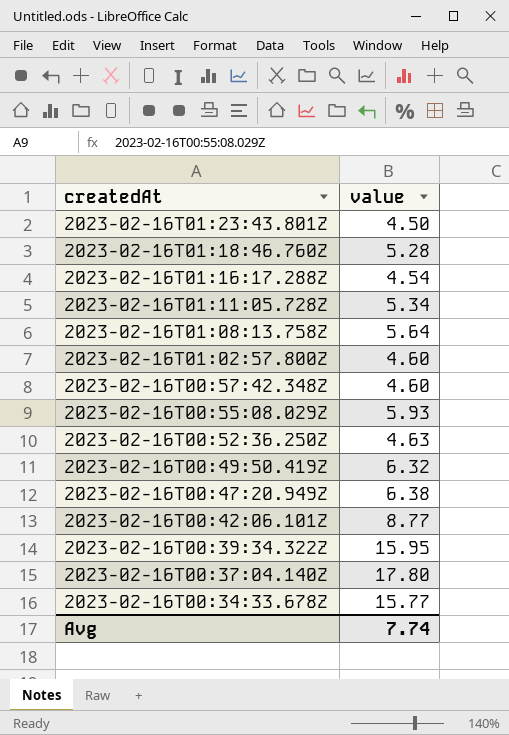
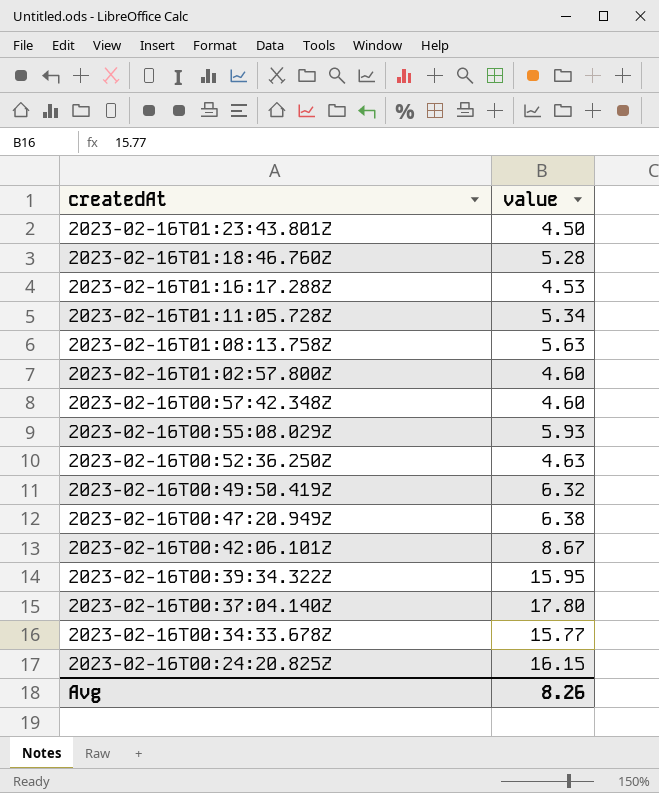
2023-02-16T01:16:17.288Z | value: 4.54 -> 4.53
2023-02-16T01:08:13.758Z | value: 5.64 -> 5.63
2023-02-16T00:42:06.101Z | value: 8.77 -> 8.67
row 2023-02-16T00:24:20.825Z: none -> 16.15
Avg | value: 7.74 -> 8.26

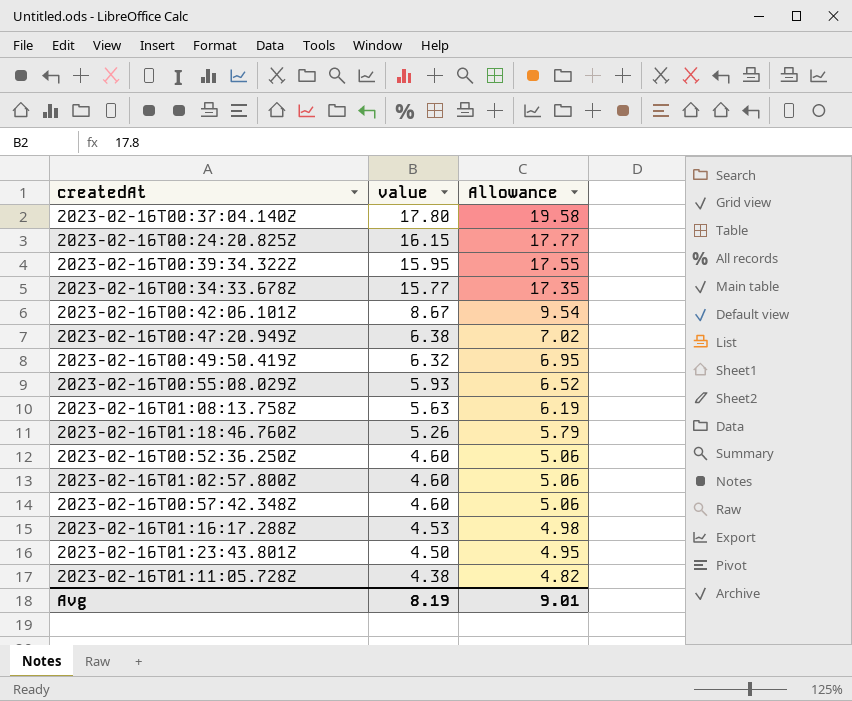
row order: createdAt descending -> value descending
column Allowance | formula: none -> [value] * 1.1
2023-02-16T01:18:46.760Z | value: 5.28 -> 5.26
2023-02-16T00:52:36.250Z | value: 4.63 -> 4.60
2023-02-16T01:11:05.728Z | value: 5.34 -> 4.38
Avg | value: 8.26 -> 8.19

